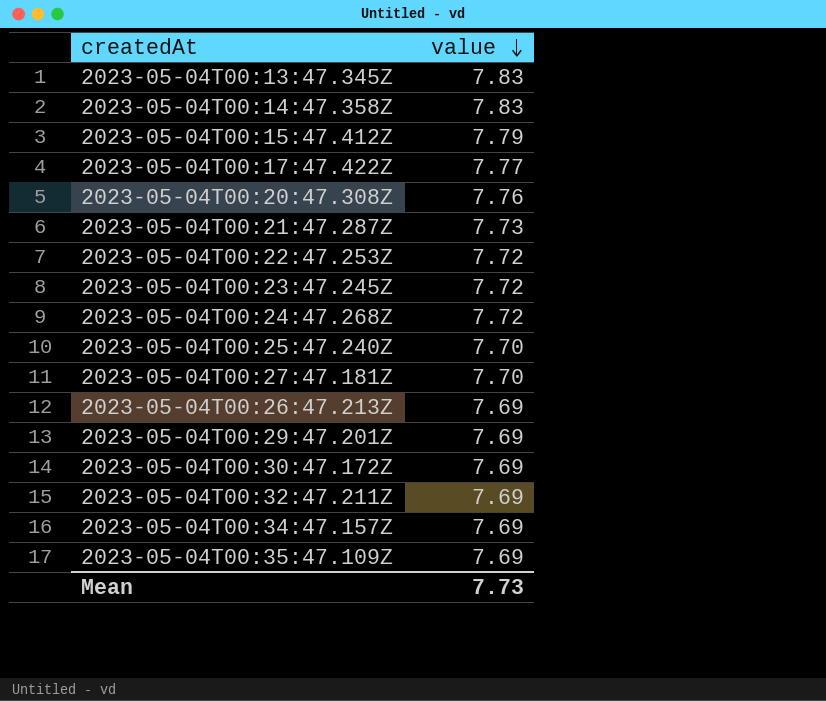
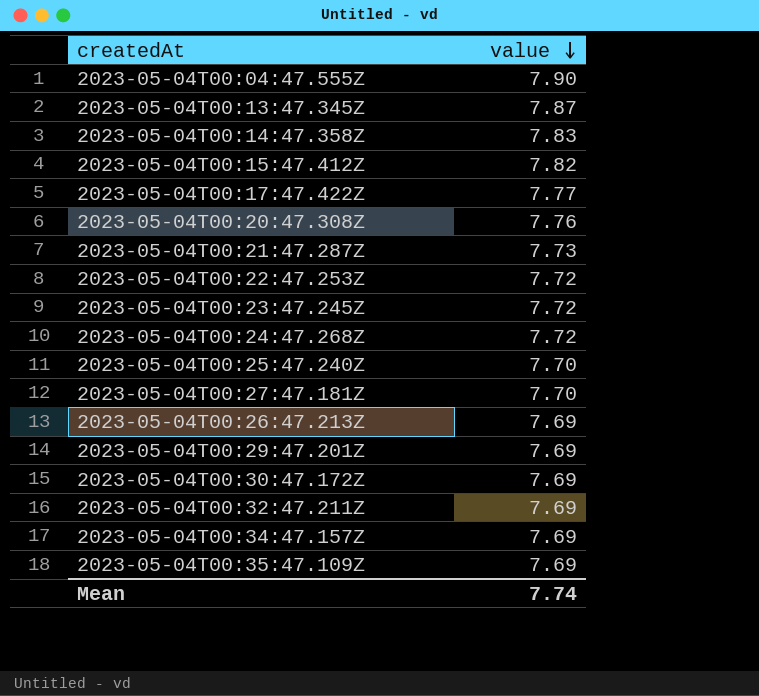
row 2023-05-04T00:04:47.555Z: none -> 7.90
2023-05-04T00:13:47.345Z | value: 7.83 -> 7.87
2023-05-04T00:15:47.412Z | value: 7.79 -> 7.82
Mean | value: 7.73 -> 7.74

